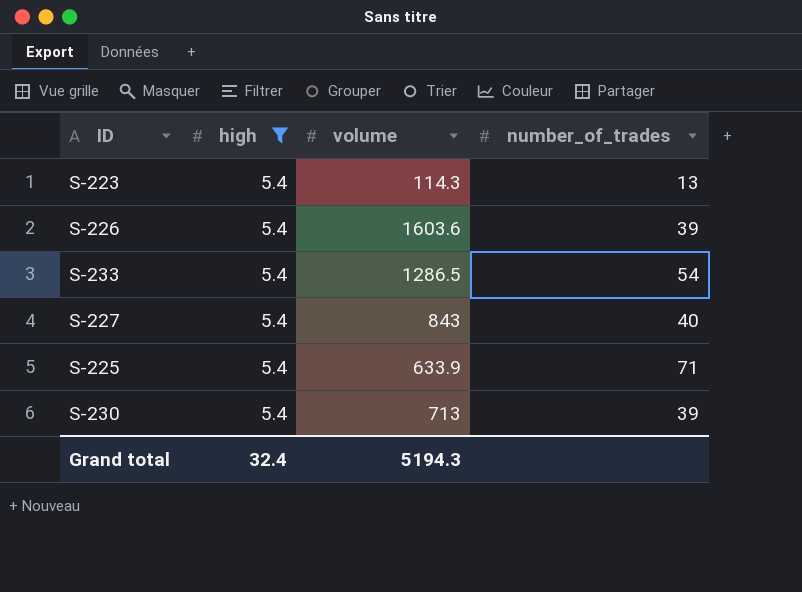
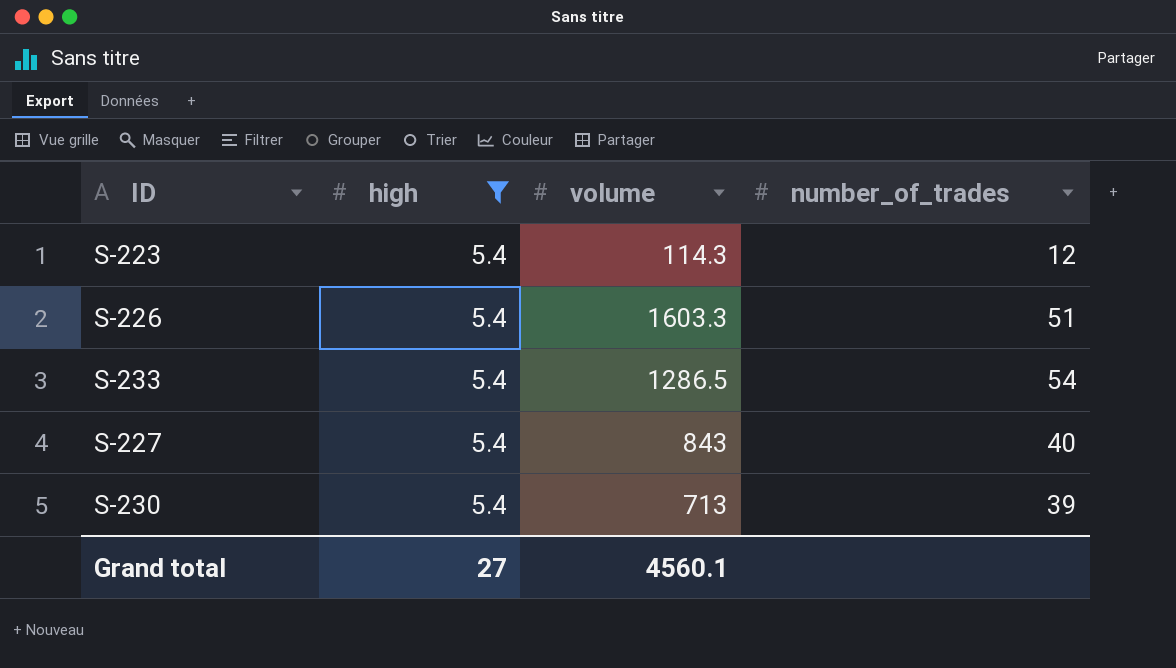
row S-225: 5.4 | 633.9 | 71 -> none
S-223 | number_of_trades: 13 -> 12
S-226 | volume: 1603.6 -> 1603.3
S-226 | number_of_trades: 39 -> 51
Grand total | high: 32.4 -> 27
Grand total | volume: 5194.3 -> 4560.1

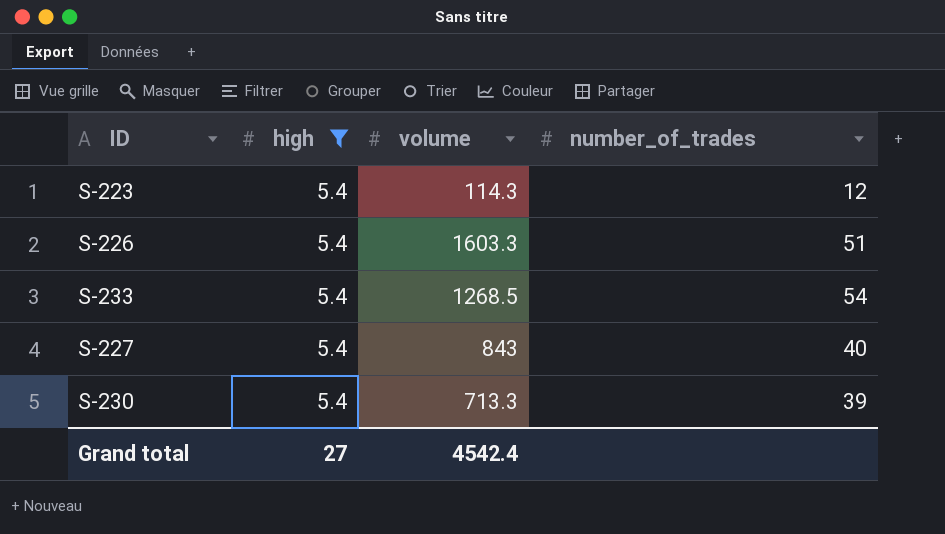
S-233 | volume: 1286.5 -> 1268.5
S-230 | volume: 713 -> 713.3
Grand total | volume: 4560.1 -> 4542.4

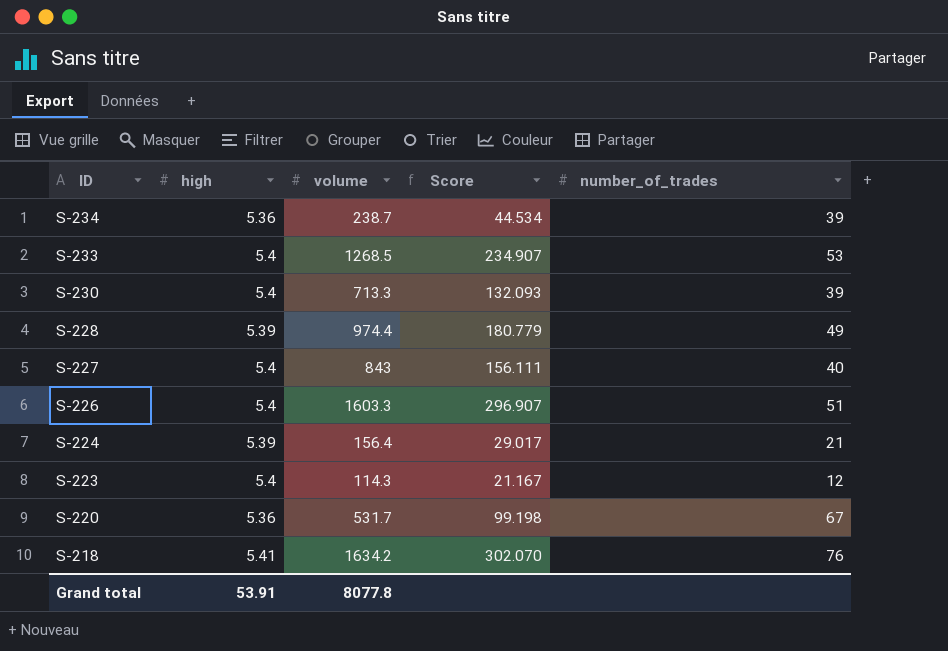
filter: high = 5.4 -> none
row order: none -> ID descending
column Score | formula: none -> [volume] / [high]
S-233 | number_of_trades: 54 -> 53
Grand total | high: 27 -> 53.91
Grand total | volume: 4542.4 -> 8077.8

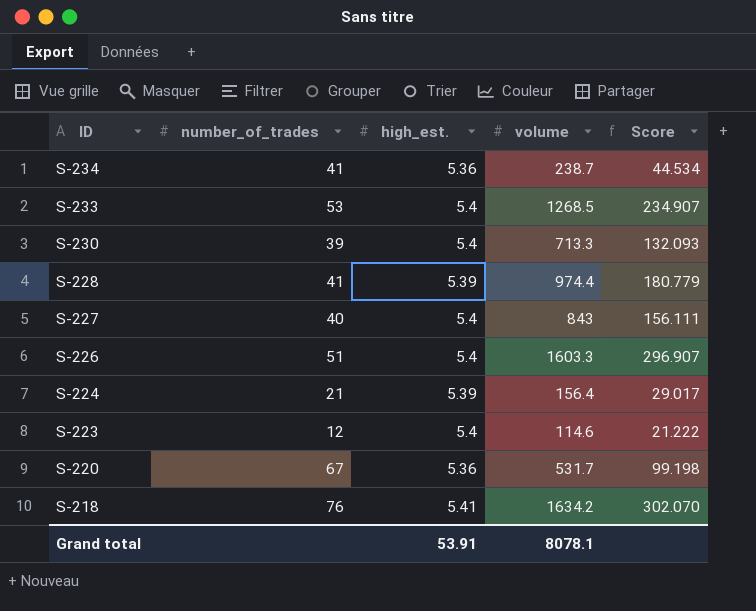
column number_of_trades | position: 5 -> 2
column name: high -> high_est.
S-234 | number_of_trades: 39 -> 41
S-228 | number_of_trades: 49 -> 41
S-223 | volume: 114.3 -> 114.6
S-223 | Score: 21.167 -> 21.222
Grand total | volume: 8077.8 -> 8078.1

